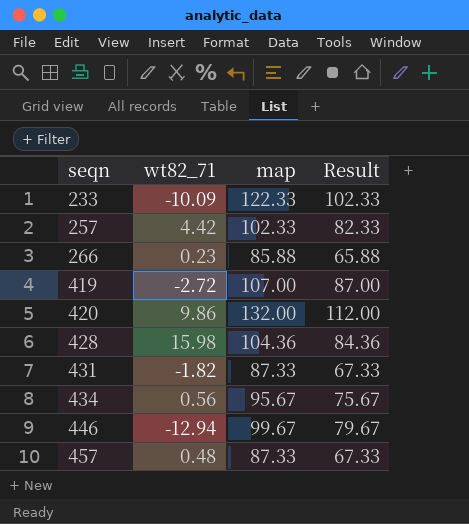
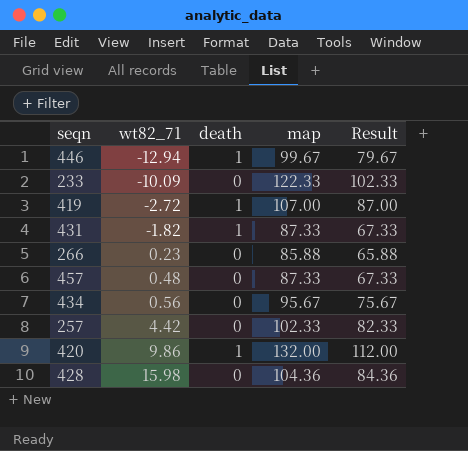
row order: seqn ascending -> wt82_71 ascending
column death | position: none -> 3

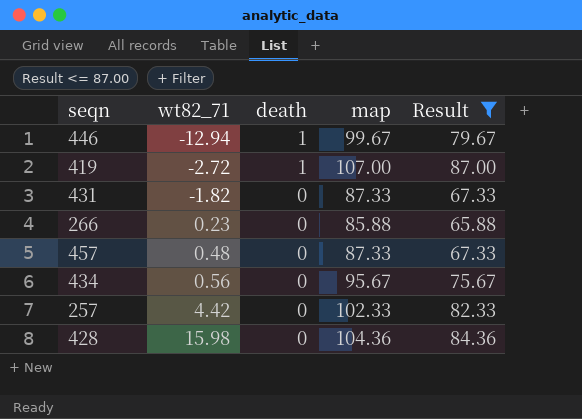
filter: none -> Result <= 87.00
431 | death: 1 -> 0

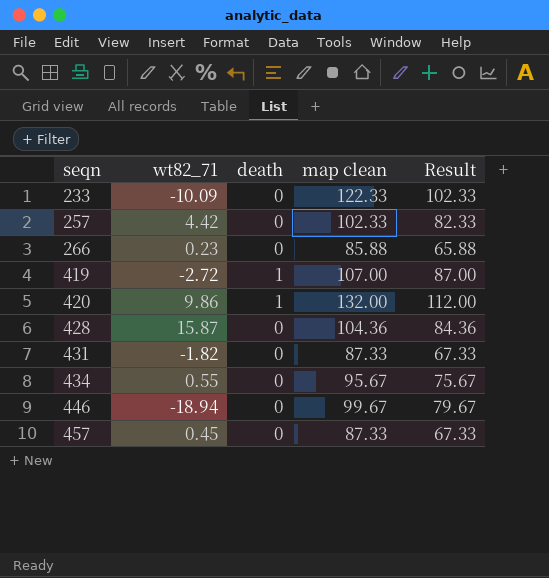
filter: Result <= 87.00 -> none
row order: wt82_71 ascending -> seqn ascending
column name: map -> map clean
428 | wt82_71: 15.98 -> 15.87
434 | wt82_71: 0.56 -> 0.55
446 | wt82_71: -12.94 -> -18.94
446 | death: 1 -> 0
457 | wt82_71: 0.48 -> 0.45

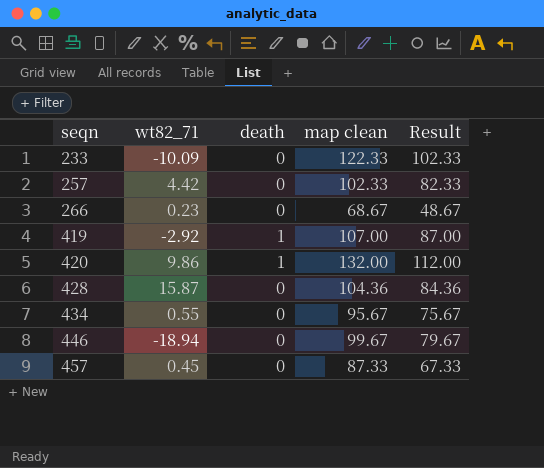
row 431: -1.82 | 0 | 87.33 | 67.33 -> none
266 | map clean: 85.88 -> 68.67
266 | Result: 65.88 -> 48.67
419 | wt82_71: -2.72 -> -2.92

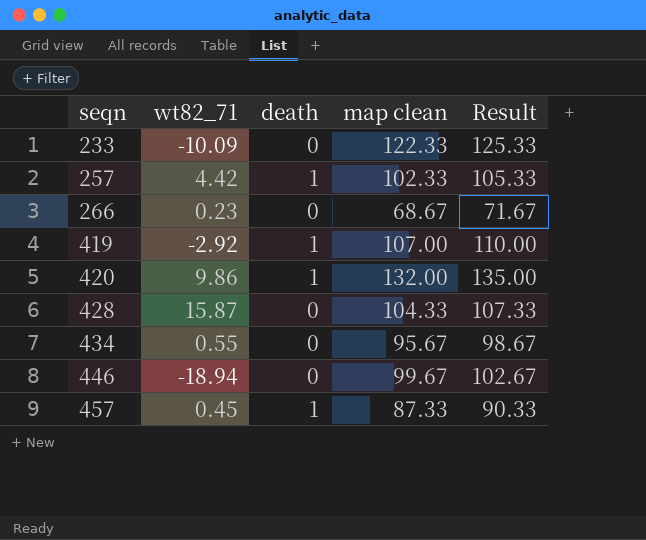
column Result | formula: [map clean] - 20 -> [map clean] + 3
257 | death: 0 -> 1
428 | map clean: 104.36 -> 104.33
457 | death: 0 -> 1

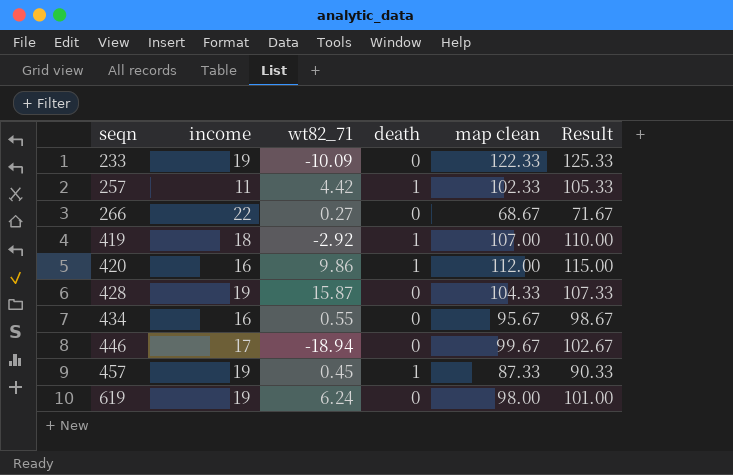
column income | position: none -> 2
266 | wt82_71: 0.23 -> 0.27
420 | map clean: 132.00 -> 112.00
420 | Result: 135.00 -> 115.00
row 619: none -> 19 | 6.24 | 0 | 98.00 | 101.00

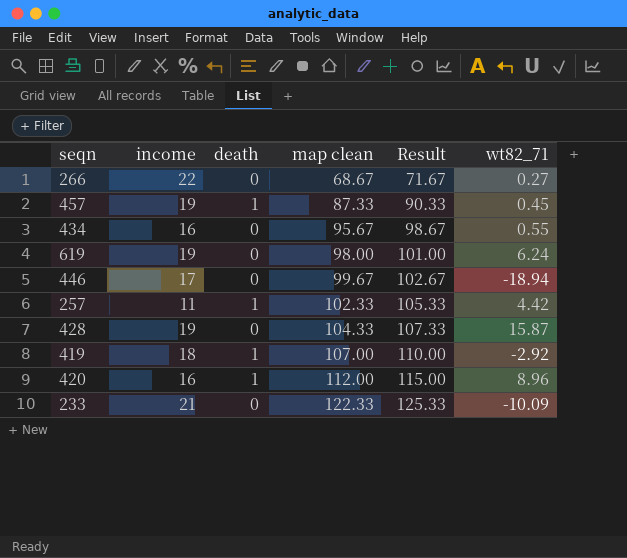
row order: seqn ascending -> map clean ascending
column wt82_71 | position: 3 -> 6
420 | wt82_71: 9.86 -> 8.96
233 | income: 19 -> 21

